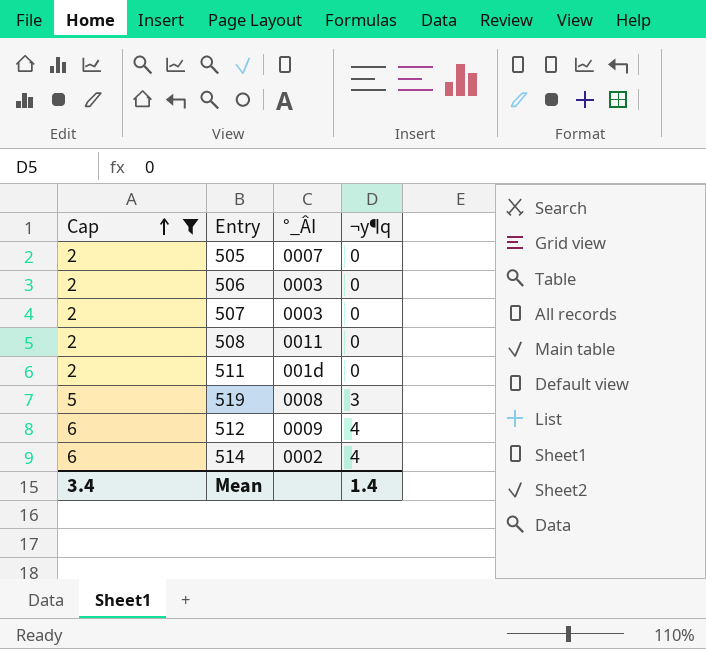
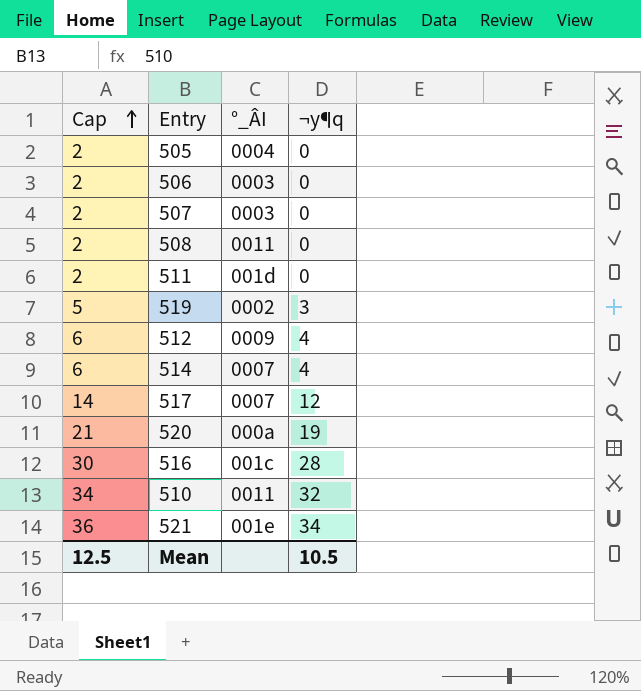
filter: Cap <= 6 -> none
505 | °_ÂI: 0007 -> 0004
519 | °_ÂI: 0008 -> 0002
514 | °_ÂI: 0002 -> 0007
Mean | Cap: 3.4 -> 12.5
Mean | ¬y¶q: 1.4 -> 10.5

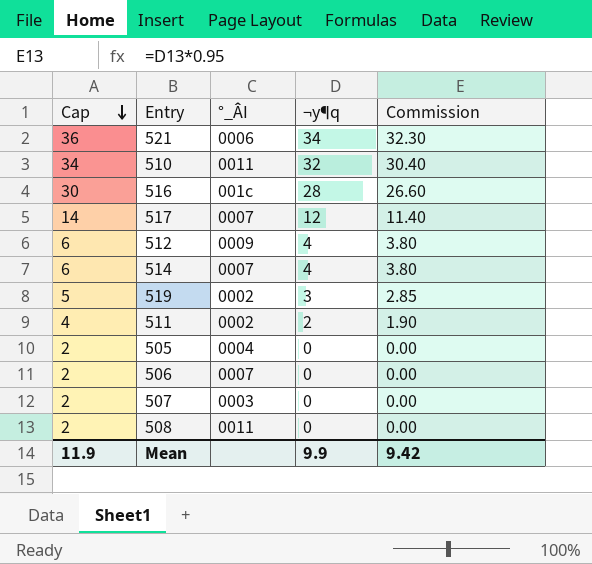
row order: Cap ascending -> Cap descending
column Commission | formula: none -> [¬y¶q] * 0.95
row 520: 21 | 000a | 19 -> none
521 | °_ÂI: 001e -> 0006
511 | Cap: 2 -> 4
511 | °_ÂI: 001d -> 0002
511 | ¬y¶q: 0 -> 2
506 | °_ÂI: 0003 -> 0007
Mean | Cap: 12.5 -> 11.9
Mean | ¬y¶q: 10.5 -> 9.9

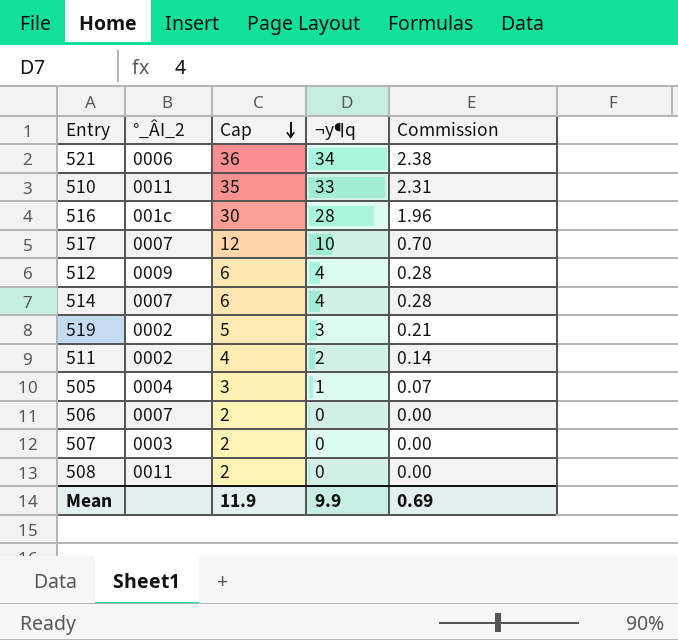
column name: °_ÂI -> °_ÂI_2
column Cap | position: 1 -> 3
column Commission | formula: [¬y¶q] * 0.95 -> [¬y¶q] * 0.07
510 | Cap: 34 -> 35
510 | ¬y¶q: 32 -> 33
517 | Cap: 14 -> 12
517 | ¬y¶q: 12 -> 10
505 | Cap: 2 -> 3
505 | ¬y¶q: 0 -> 1
Mean | Commission: 9.42 -> 0.69

